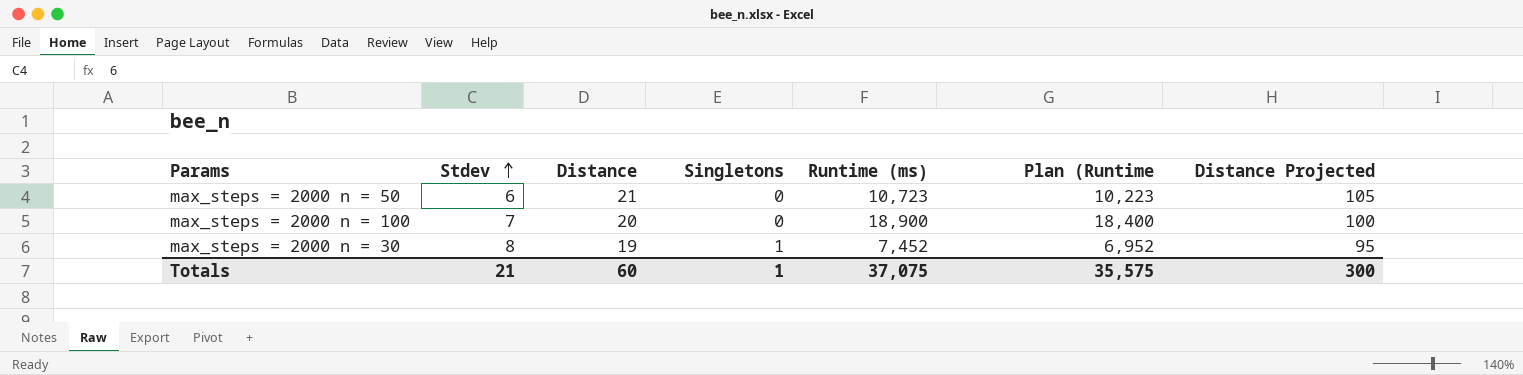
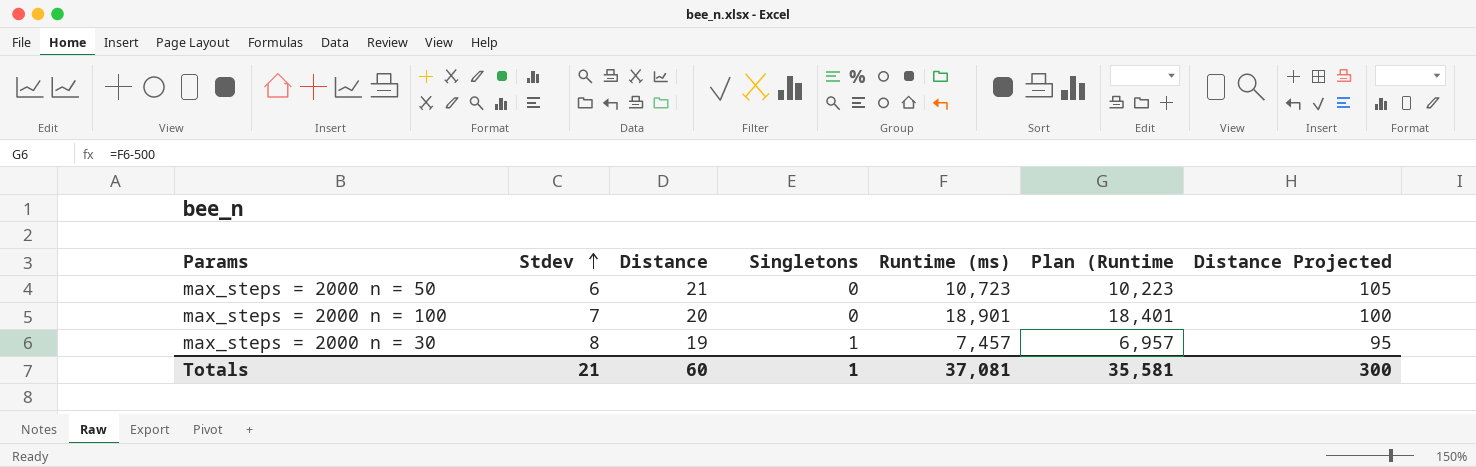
max_steps = 2000 n = 100 | Runtime (ms): 18,900 -> 18,901
max_steps = 2000 n = 100 | Plan (Runtime: 18,400 -> 18,401
max_steps = 2000 n = 30 | Runtime (ms): 7,452 -> 7,457
max_steps = 2000 n = 30 | Plan (Runtime: 6,952 -> 6,957
Totals | Runtime (ms): 37,075 -> 37,081
Totals | Plan (Runtime: 35,575 -> 35,581

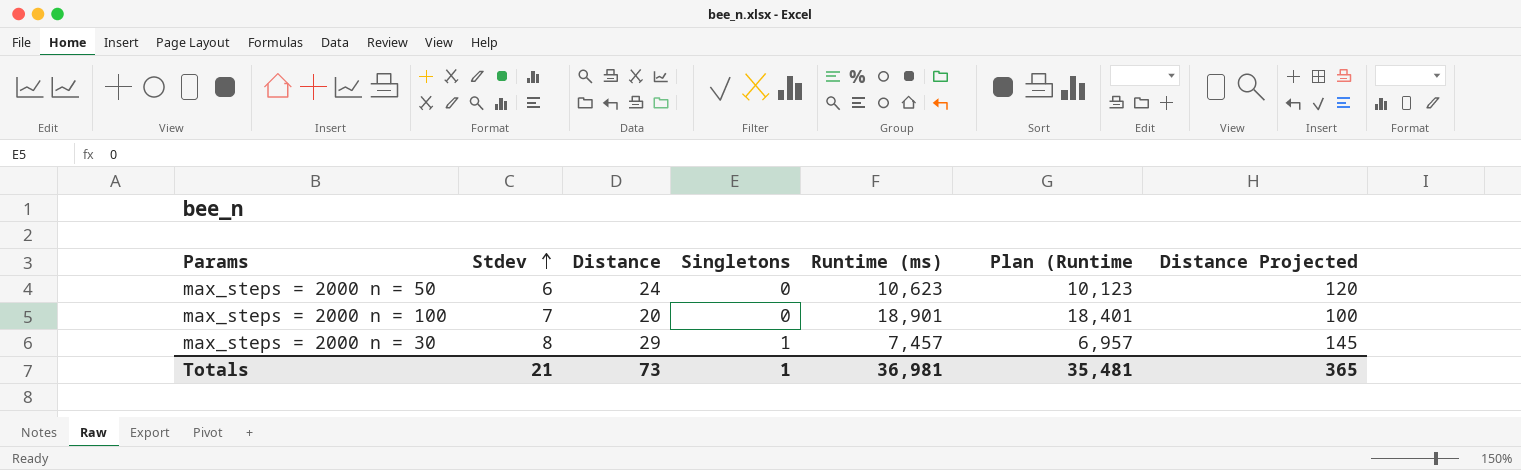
max_steps = 2000 n = 50 | Distance: 21 -> 24
max_steps = 2000 n = 50 | Runtime (ms): 10,723 -> 10,623
max_steps = 2000 n = 50 | Plan (Runtime: 10,223 -> 10,123
max_steps = 2000 n = 50 | Distance Projected: 105 -> 120
max_steps = 2000 n = 30 | Distance: 19 -> 29
max_steps = 2000 n = 30 | Distance Projected: 95 -> 145
Totals | Distance: 60 -> 73
Totals | Runtime (ms): 37,081 -> 36,981
Totals | Plan (Runtime: 35,581 -> 35,481
Totals | Distance Projected: 300 -> 365

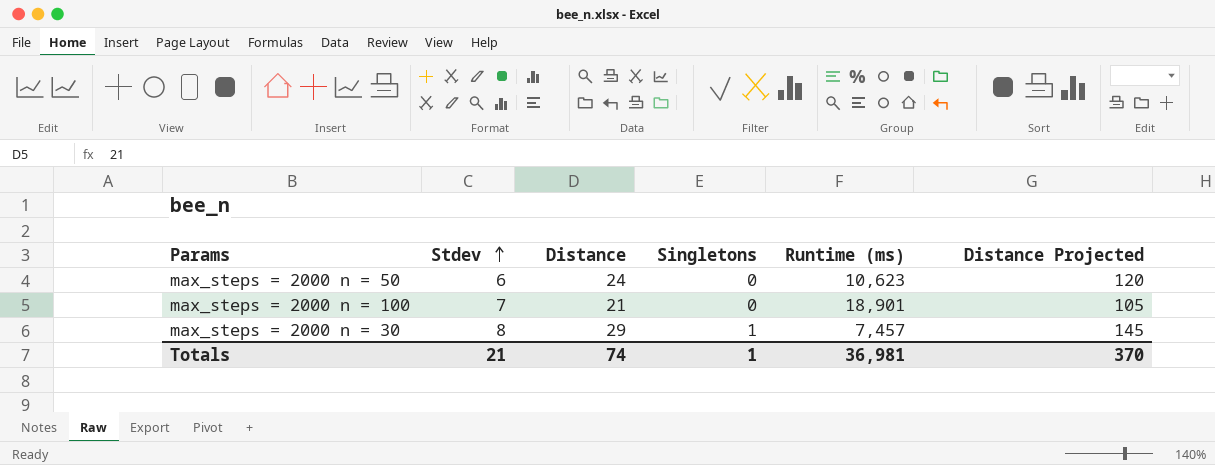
column Plan (Runtime | formula: [Runtime (ms)] - 500 -> none
max_steps = 2000 n = 100 | Distance: 20 -> 21
max_steps = 2000 n = 100 | Distance Projected: 100 -> 105
Totals | Distance: 73 -> 74
Totals | Distance Projected: 365 -> 370

